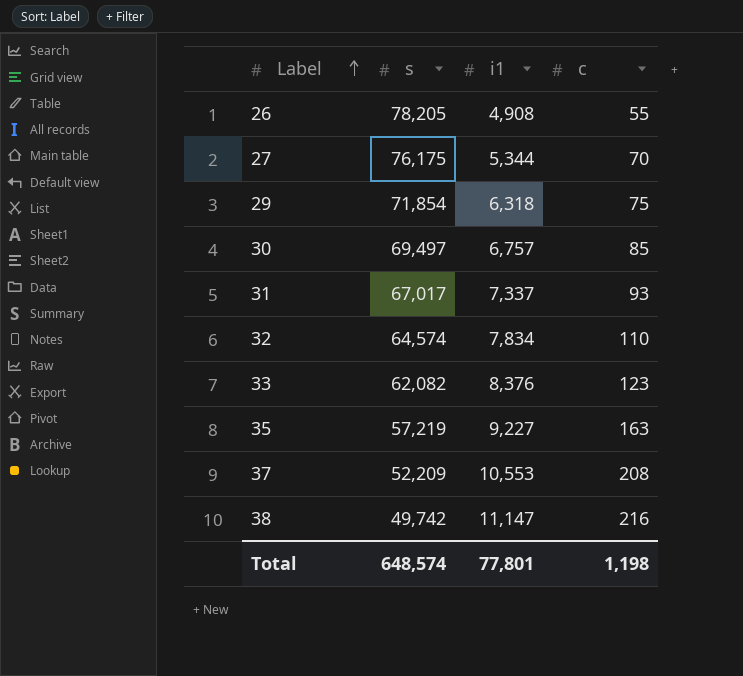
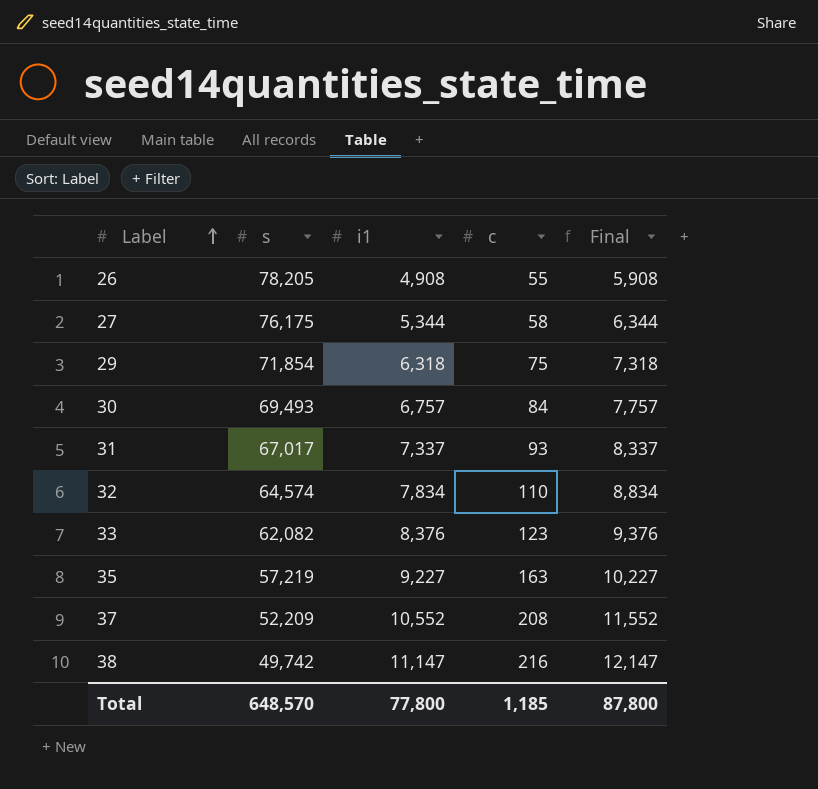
column Final | formula: none -> [i1] + 1000
27 | c: 70 -> 58
30 | s: 69,497 -> 69,493
30 | c: 85 -> 84
37 | i1: 10,553 -> 10,552
Total | s: 648,574 -> 648,570
Total | i1: 77,801 -> 77,800
Total | c: 1,198 -> 1,185

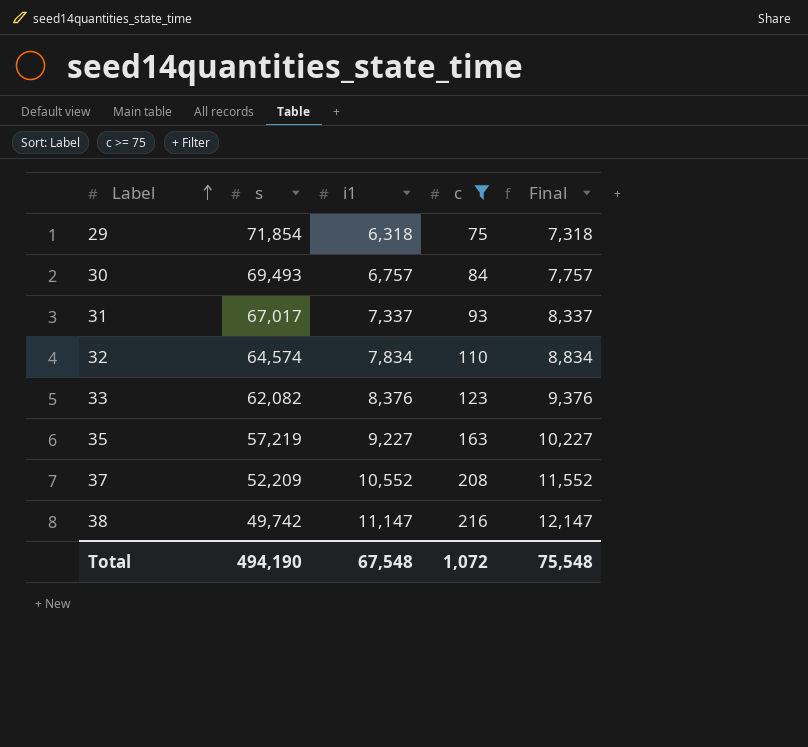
filter: none -> c >= 75
Total | s: 648,570 -> 494,190
Total | i1: 77,800 -> 67,548
Total | c: 1,185 -> 1,072
Total | Final: 87,800 -> 75,548

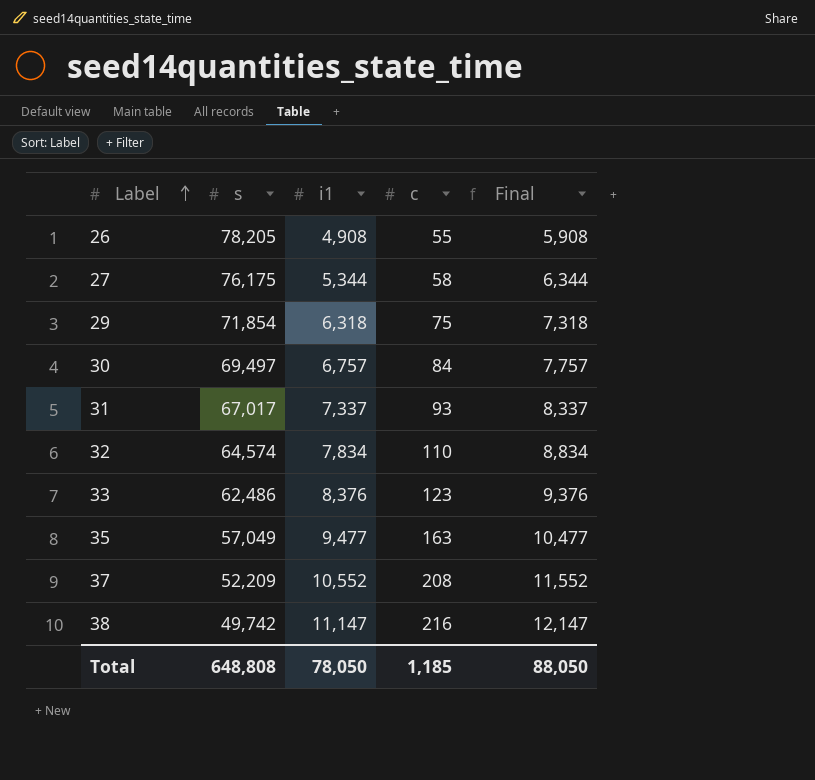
filter: c >= 75 -> none
30 | s: 69,493 -> 69,497
33 | s: 62,082 -> 62,486
35 | s: 57,219 -> 57,049
35 | i1: 9,227 -> 9,477
35 | Final: 10,227 -> 10,477
Total | s: 494,190 -> 648,808
Total | i1: 67,548 -> 78,050
Total | c: 1,072 -> 1,185
Total | Final: 75,548 -> 88,050

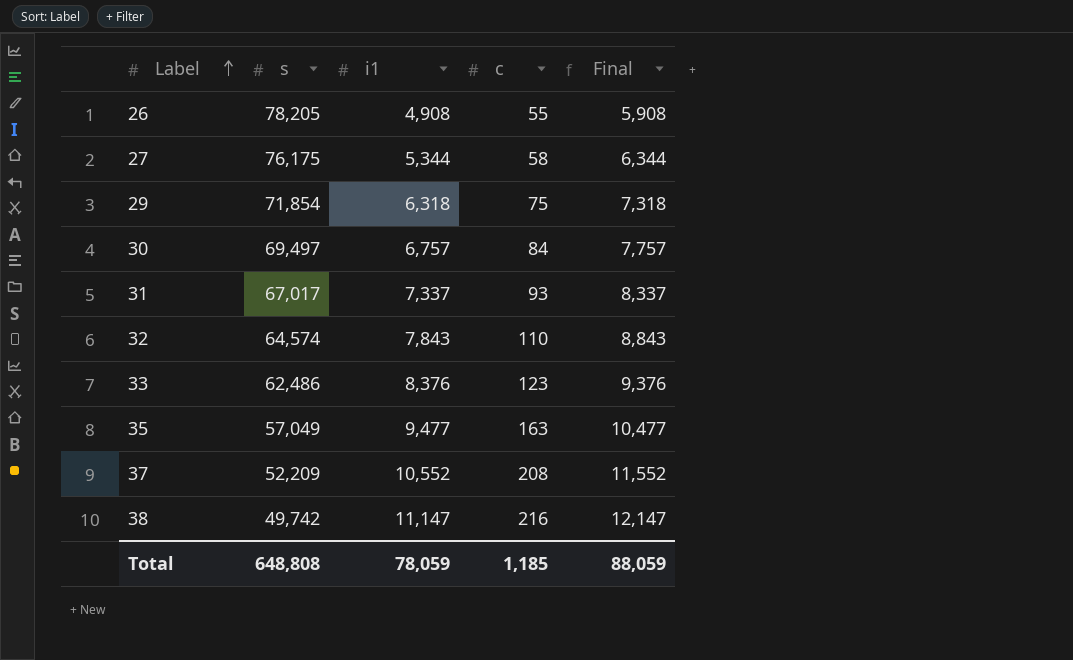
32 | i1: 7,834 -> 7,843
32 | Final: 8,834 -> 8,843
Total | i1: 78,050 -> 78,059
Total | Final: 88,050 -> 88,059

